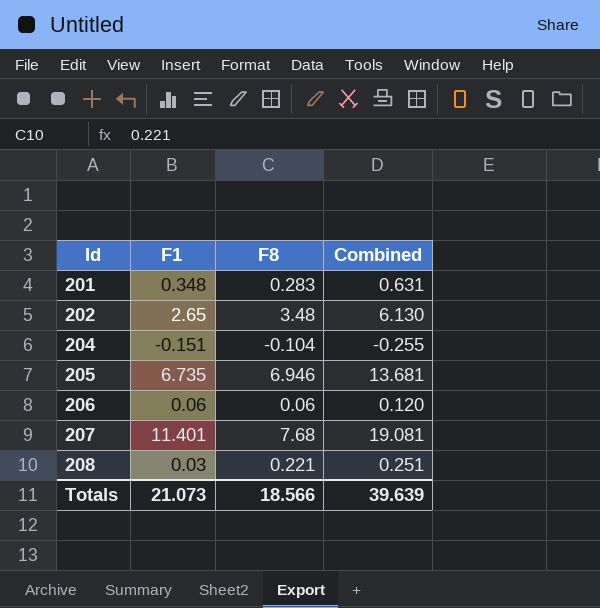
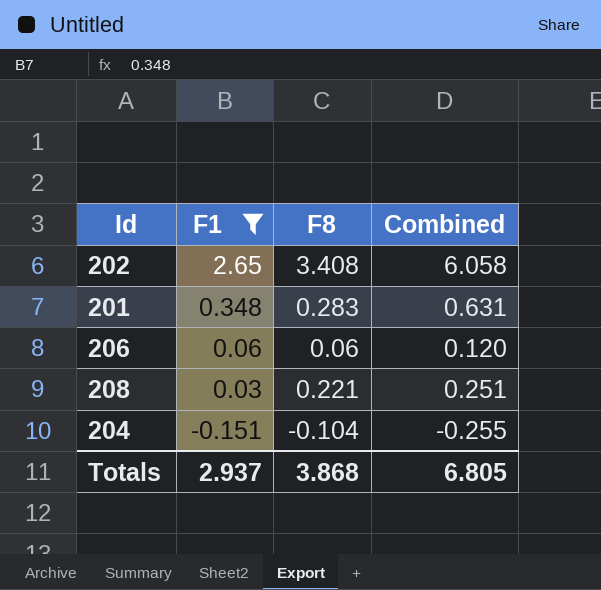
filter: none -> F1 <= 2.65
row order: Id ascending -> F1 descending
202 | F8: 3.48 -> 3.408
202 | Combined: 6.130 -> 6.058
Totals | F1: 21.073 -> 2.937
Totals | F8: 18.566 -> 3.868
Totals | Combined: 39.639 -> 6.805

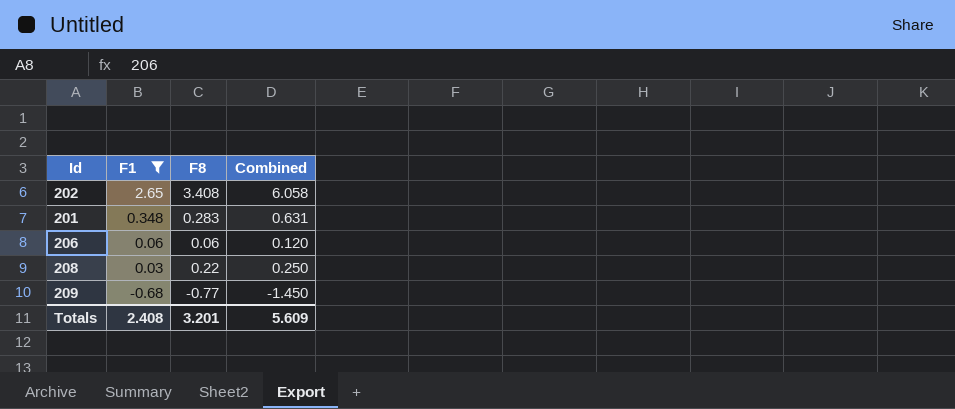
row 204: -0.151 | -0.104 | -0.255 -> none
208 | F8: 0.221 -> 0.22
208 | Combined: 0.251 -> 0.250
row 209: none -> -0.68 | -0.77 | -1.450
Totals | F1: 2.937 -> 2.408
Totals | F8: 3.868 -> 3.201
Totals | Combined: 6.805 -> 5.609

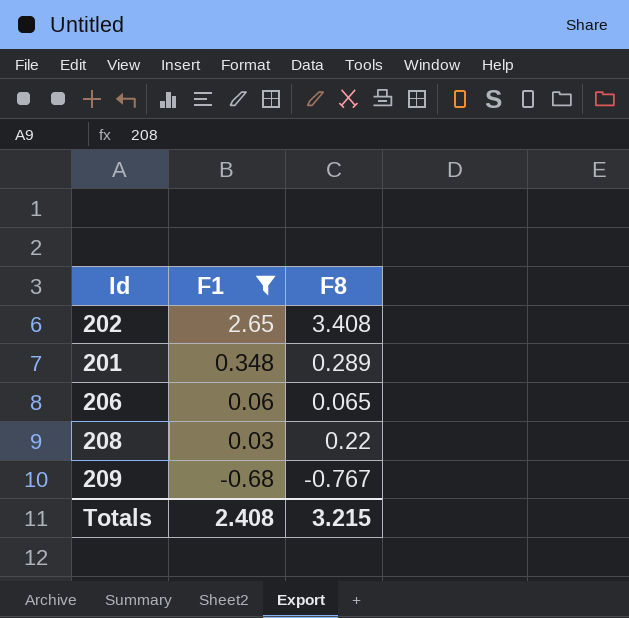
column Combined | formula: [F1] + [F8] -> none
201 | F8: 0.283 -> 0.289
206 | F8: 0.06 -> 0.065
209 | F8: -0.77 -> -0.767
Totals | F8: 3.201 -> 3.215

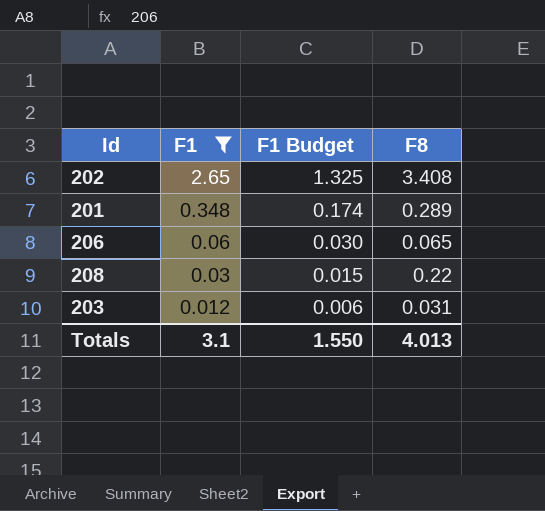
column F1 Budget | formula: none -> [F1] * 0.5
row 209: -0.68 | -0.767 -> none
row 203: none -> 0.012 | 0.006 | 0.031
Totals | F1: 2.408 -> 3.1
Totals | F8: 3.215 -> 4.013

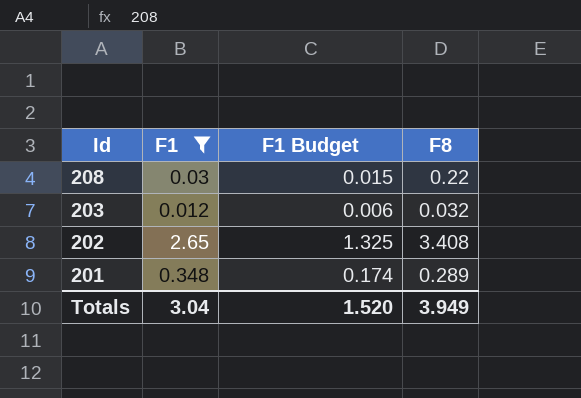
row order: F1 descending -> Id descending
row 206: 0.06 | 0.030 | 0.065 -> none
203 | F8: 0.031 -> 0.032
Totals | F1: 3.1 -> 3.04
Totals | F1 Budget: 1.550 -> 1.520
Totals | F8: 4.013 -> 3.949

